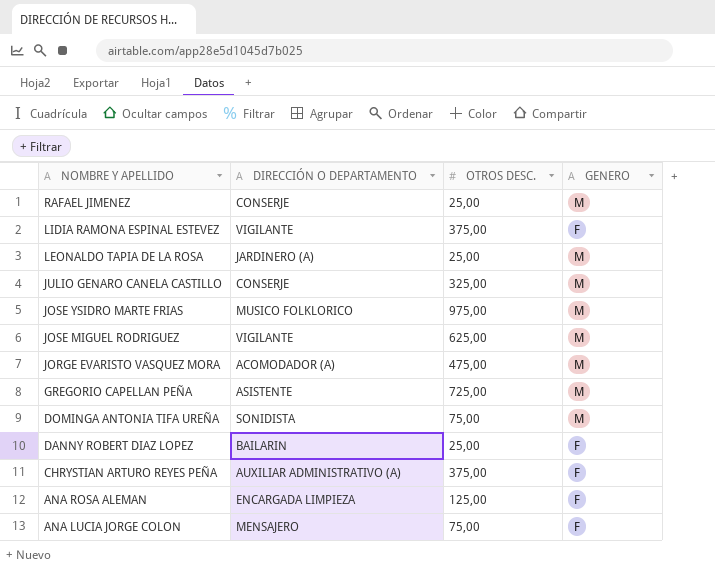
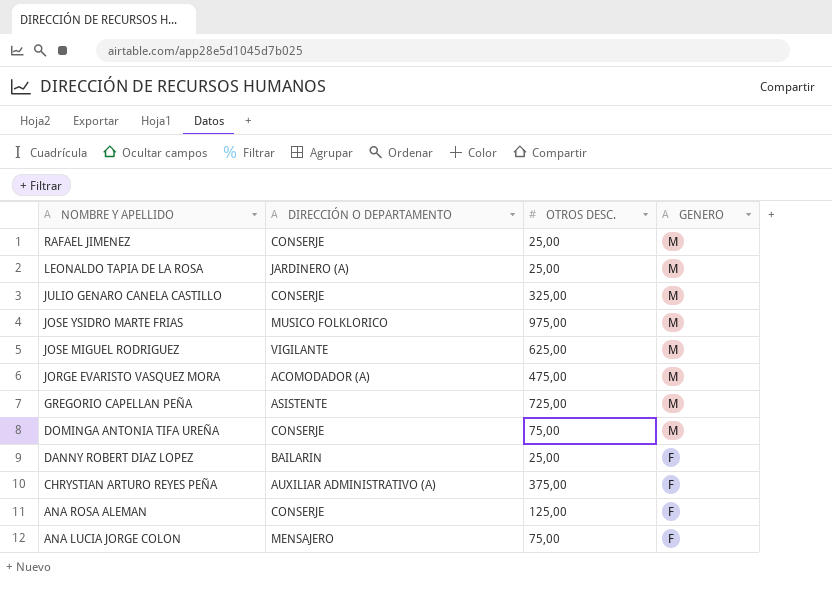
row LIDIA RAMONA ESPINAL ESTEVEZ: VIGILANTE | 375,00 | F -> none
DOMINGA ANTONIA TIFA UREÑA | DIRECCIÓN O DEPARTAMENTO: SONIDISTA -> CONSERJE
ANA ROSA ALEMAN | DIRECCIÓN O DEPARTAMENTO: ENCARGADA LIMPIEZA -> CONSERJE

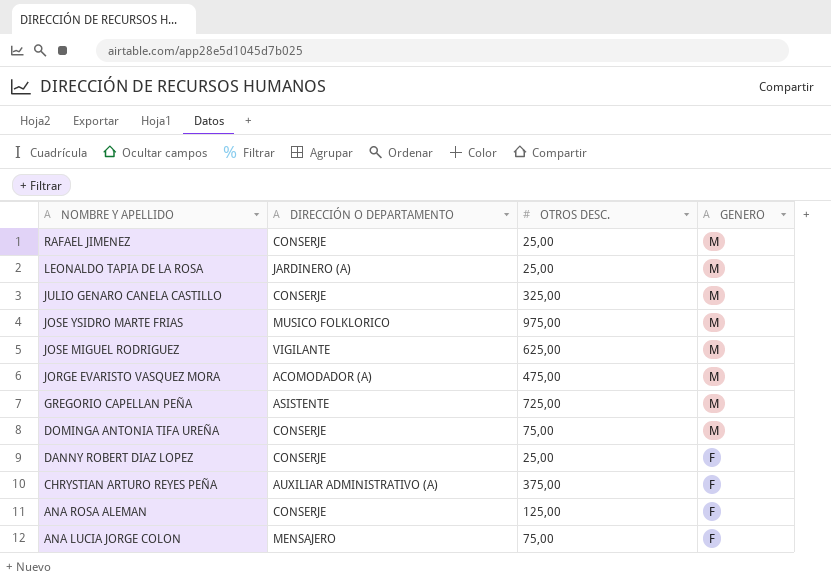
DANNY ROBERT DIAZ LOPEZ | DIRECCIÓN O DEPARTAMENTO: BAILARIN -> CONSERJE

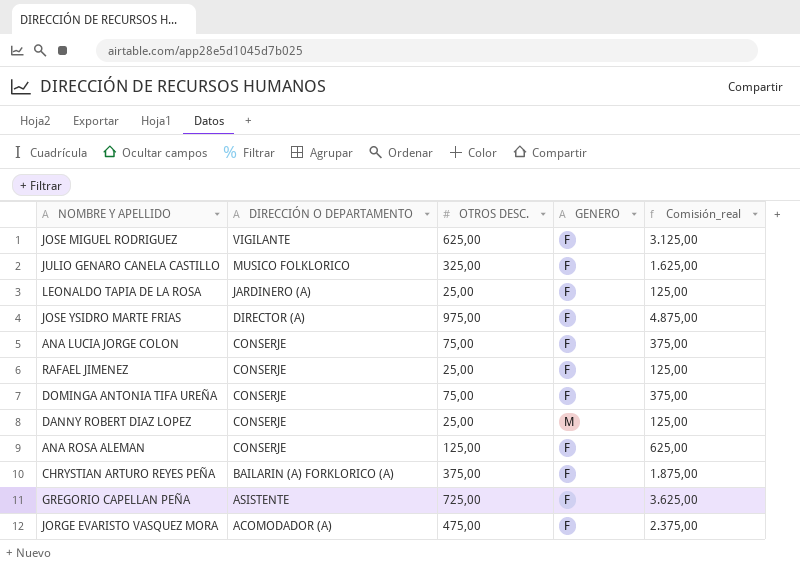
row order: NOMBRE Y APELLIDO descending -> DIRECCIÓN O DEPARTAMENTO descending
column Comisión_real | formula: none -> [OTROS DESC.] * 5
JOSE MIGUEL RODRIGUEZ | GENERO: M -> F
JULIO GENARO CANELA CASTILLO | DIRECCIÓN O DEPARTAMENTO: CONSERJE -> MUSICO FOLKLORICO
JULIO GENARO CANELA CASTILLO | GENERO: M -> F
LEONALDO TAPIA DE LA ROSA | GENERO: M -> F
JOSE YSIDRO MARTE FRIAS | DIRECCIÓN O DEPARTAMENTO: MUSICO FOLKLORICO -> DIRECTOR (A)
JOSE YSIDRO MARTE FRIAS | GENERO: M -> F
ANA LUCIA JORGE COLON | DIRECCIÓN O DEPARTAMENTO: MENSAJERO -> CONSERJE
RAFAEL JIMENEZ | GENERO: M -> F
DOMINGA ANTONIA TIFA UREÑA | GENERO: M -> F
DANNY ROBERT DIAZ LOPEZ | GENERO: F -> M
CHRYSTIAN ARTURO REYES PEÑA | DIRECCIÓN O DEPARTAMENTO: AUXILIAR ADMINISTRATIVO (A) -> BAILARIN (A) FORKLORICO (A)
GREGORIO CAPELLAN PEÑA | GENERO: M -> F
JORGE EVARISTO VASQUEZ MORA | GENERO: M -> F

